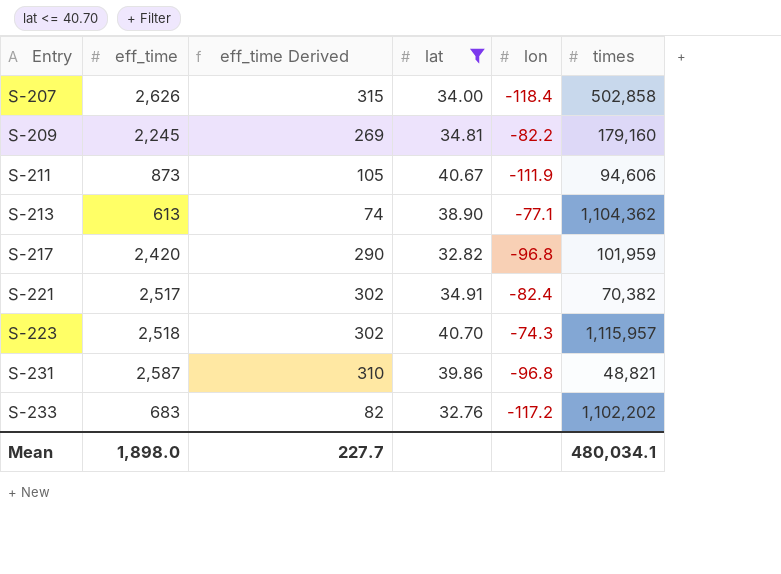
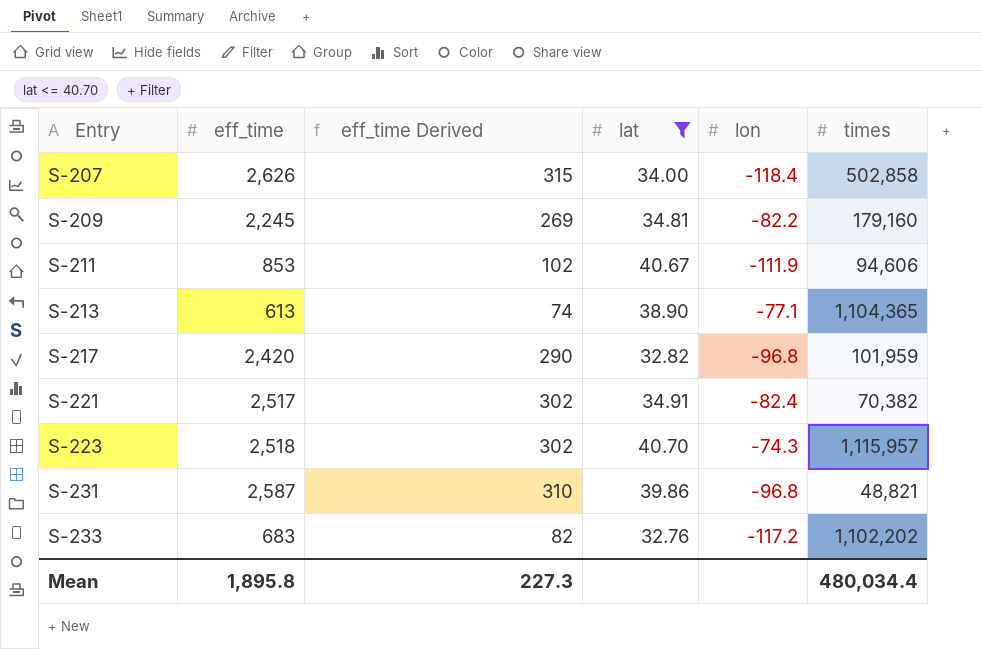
S-211 | eff_time: 873 -> 853
S-211 | eff_time Derived: 105 -> 102
S-213 | times: 1,104,362 -> 1,104,365
Mean | eff_time: 1,898.0 -> 1,895.8
Mean | eff_time Derived: 227.7 -> 227.3
Mean | times: 480,034.1 -> 480,034.4

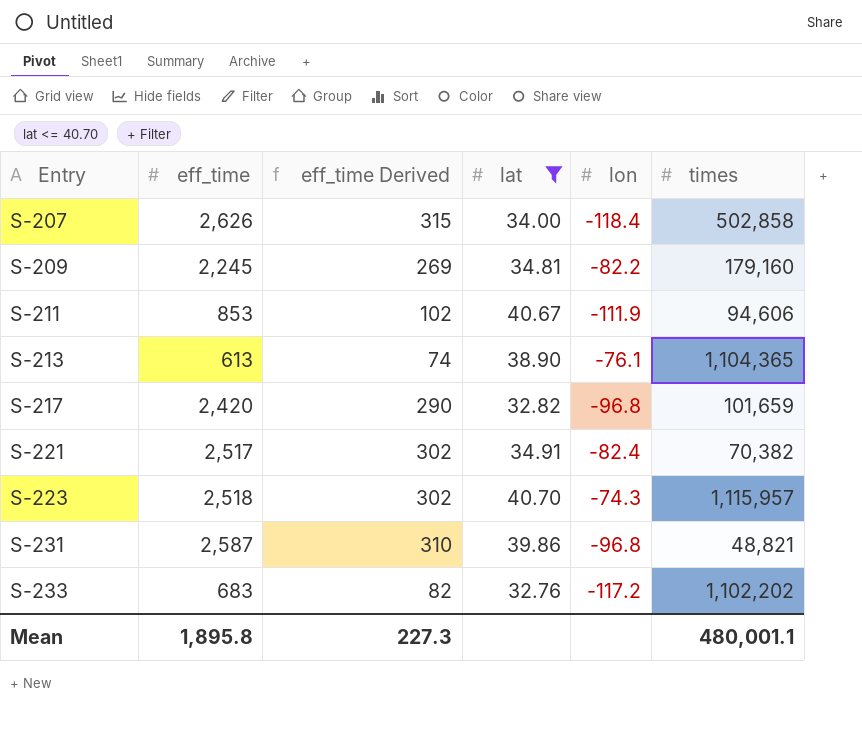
S-213 | lon: -77.1 -> -76.1
S-217 | times: 101,959 -> 101,659
Mean | times: 480,034.4 -> 480,001.1

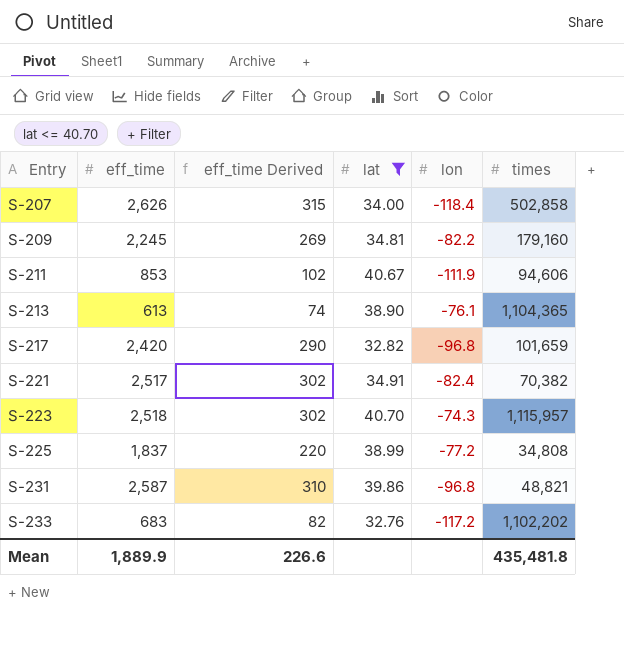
row S-225: none -> 1,837 | 220 | 38.99 | -77.2 | 34,808
Mean | eff_time: 1,895.8 -> 1,889.9
Mean | eff_time Derived: 227.3 -> 226.6
Mean | times: 480,001.1 -> 435,481.8

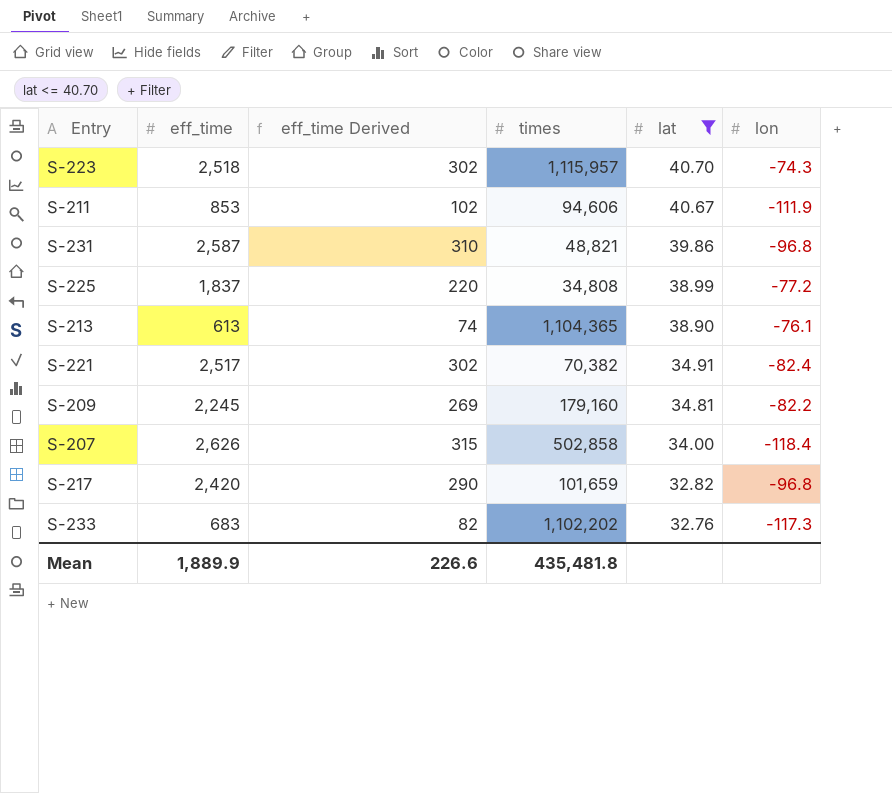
row order: Entry ascending -> lat descending
column times | position: 6 -> 4
S-233 | lon: -117.2 -> -117.3

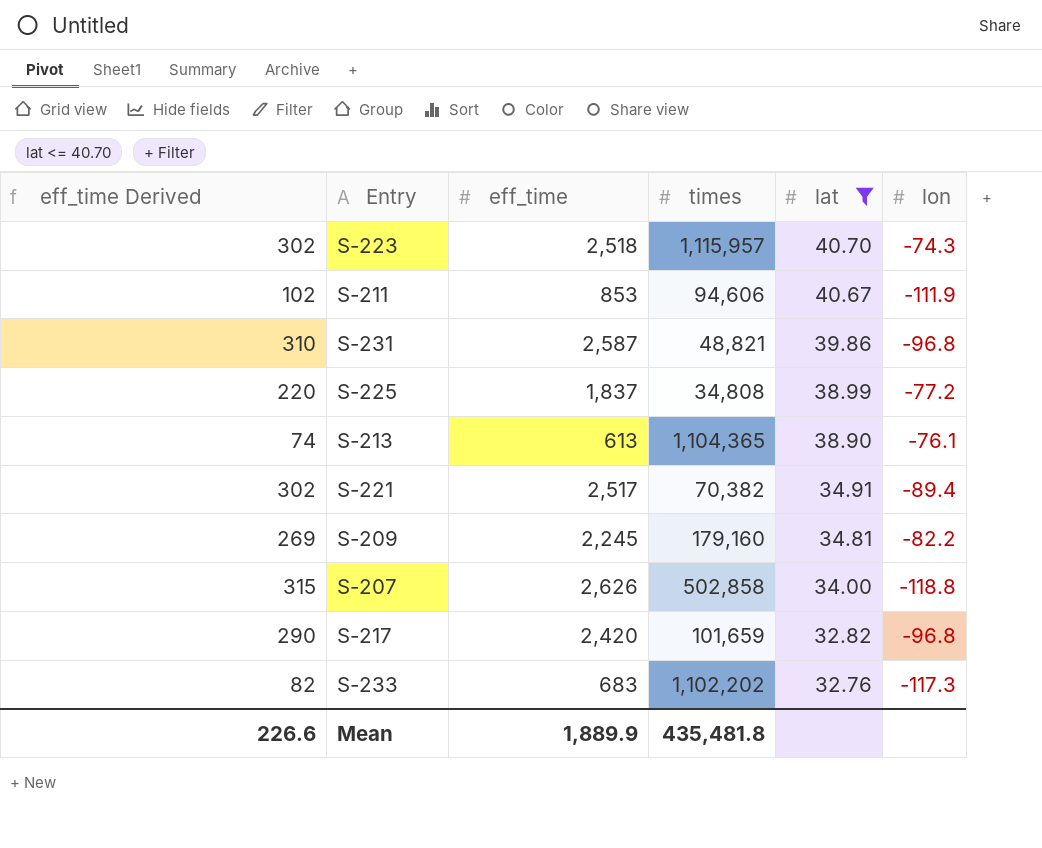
column eff_time Derived | position: 3 -> 1
S-221 | lon: -82.4 -> -89.4
S-207 | lon: -118.4 -> -118.8

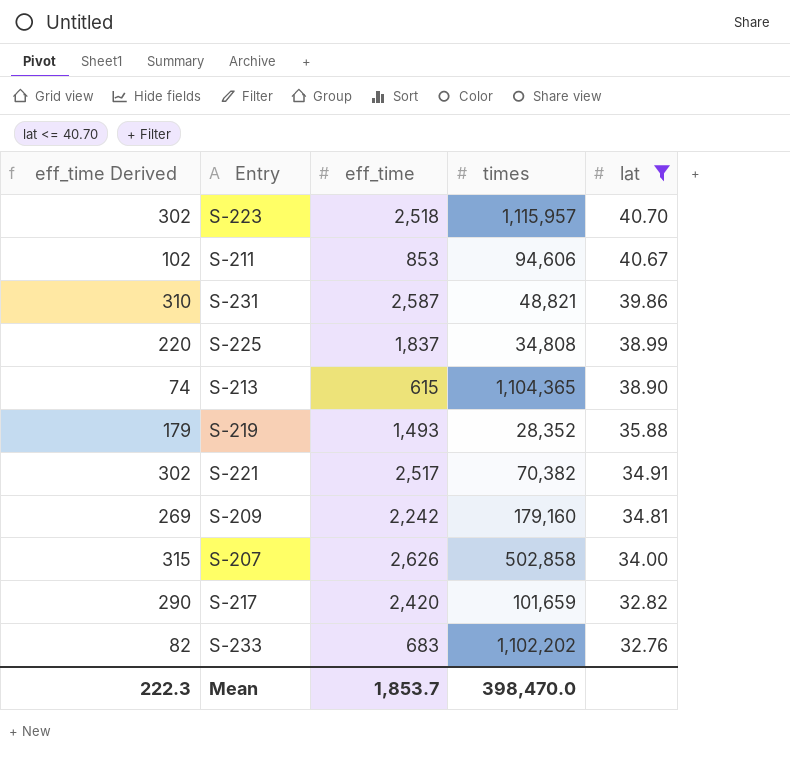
column lon | position: 6 -> none
S-213 | eff_time: 613 -> 615
row S-219: none -> 179 | 1,493 | 28,352 | 35.88
S-209 | eff_time: 2,245 -> 2,242
Mean | eff_time Derived: 226.6 -> 222.3
Mean | eff_time: 1,889.9 -> 1,853.7
Mean | times: 435,481.8 -> 398,470.0

